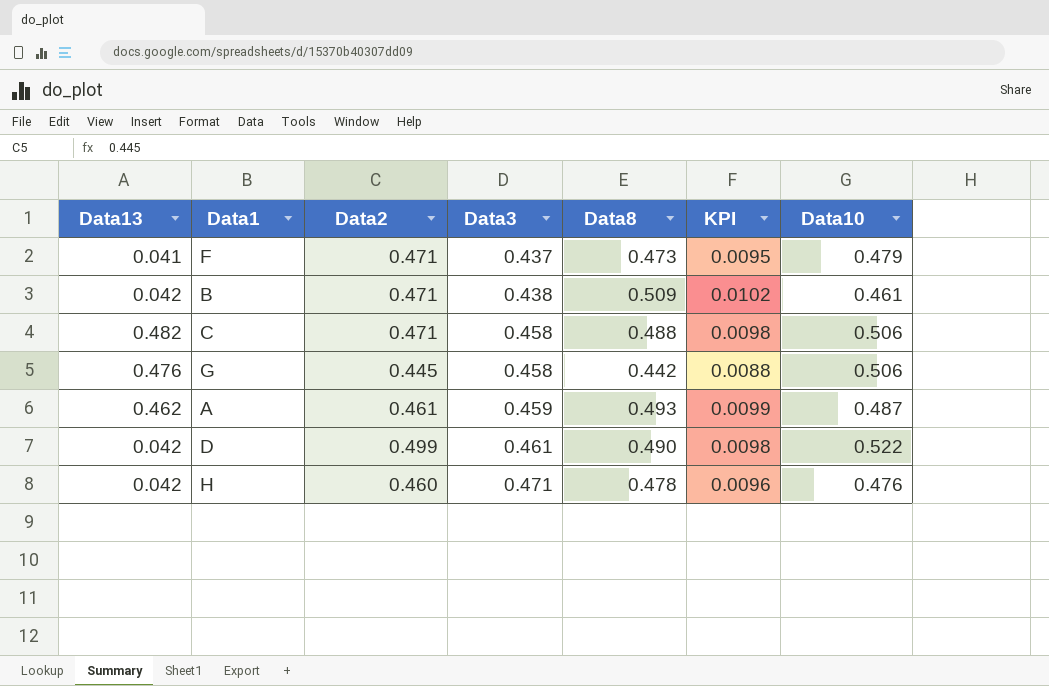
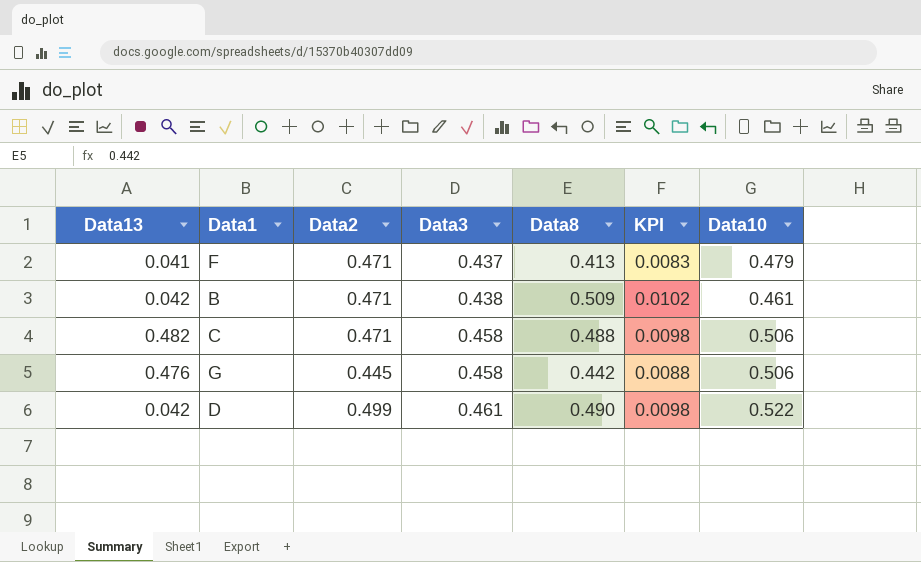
row A: 0.462 | 0.461 | 0.459 | 0.493 | 0.0099 | 0.487 -> none
row H: 0.042 | 0.460 | 0.471 | 0.478 | 0.0096 | 0.476 -> none
F | Data8: 0.473 -> 0.413
F | KPI: 0.0095 -> 0.0083

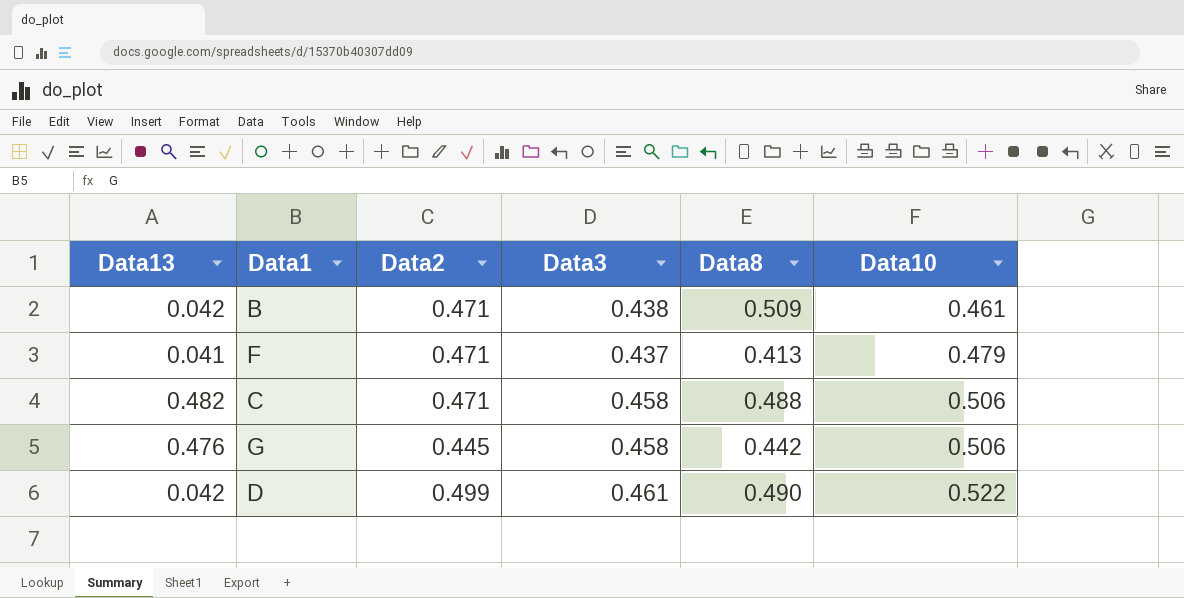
row order: Data3 ascending -> Data10 ascending
column KPI | formula: [Data8] * 0.02 -> none

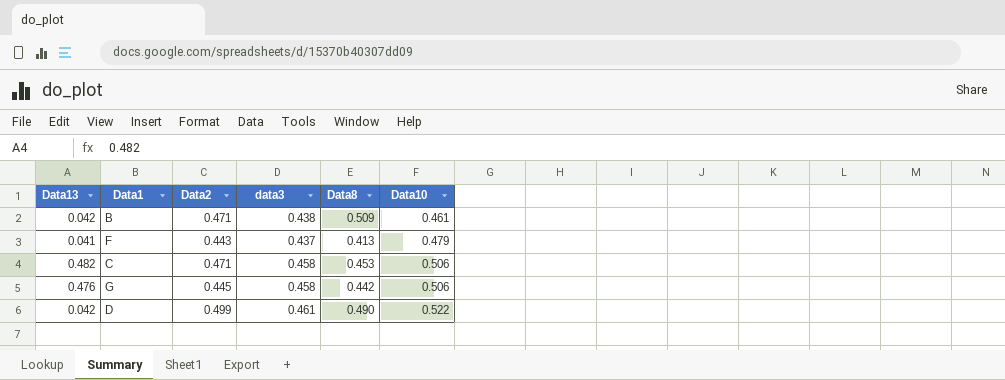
column name: Data3 -> data3
F | Data2: 0.471 -> 0.443
C | Data8: 0.488 -> 0.453

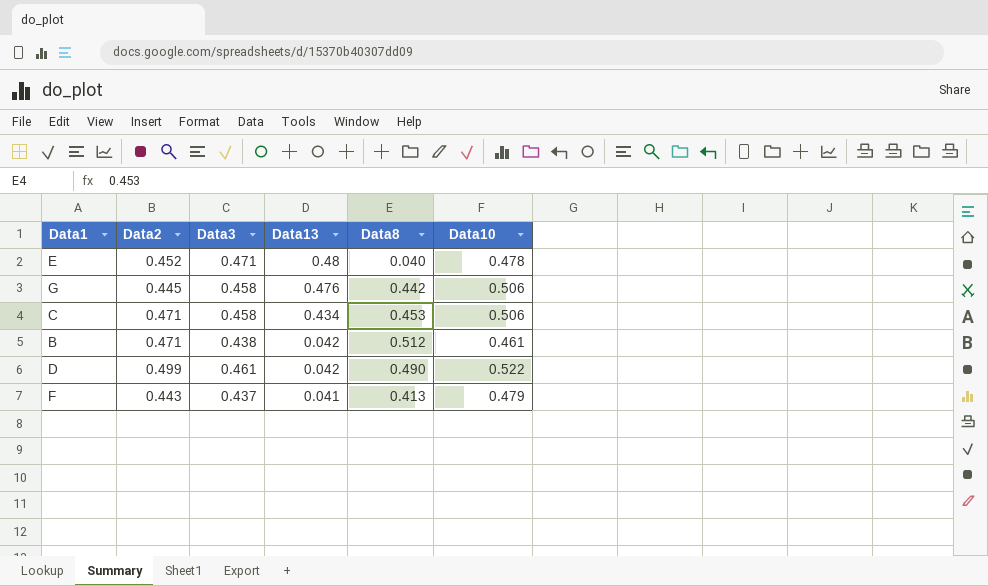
row order: Data10 ascending -> Data13 descending
column name: data3 -> Data3
column Data13 | position: 1 -> 4
row E: none -> 0.452 | 0.471 | 0.48 | 0.040 | 0.478
C | Data13: 0.482 -> 0.434
B | Data8: 0.509 -> 0.512

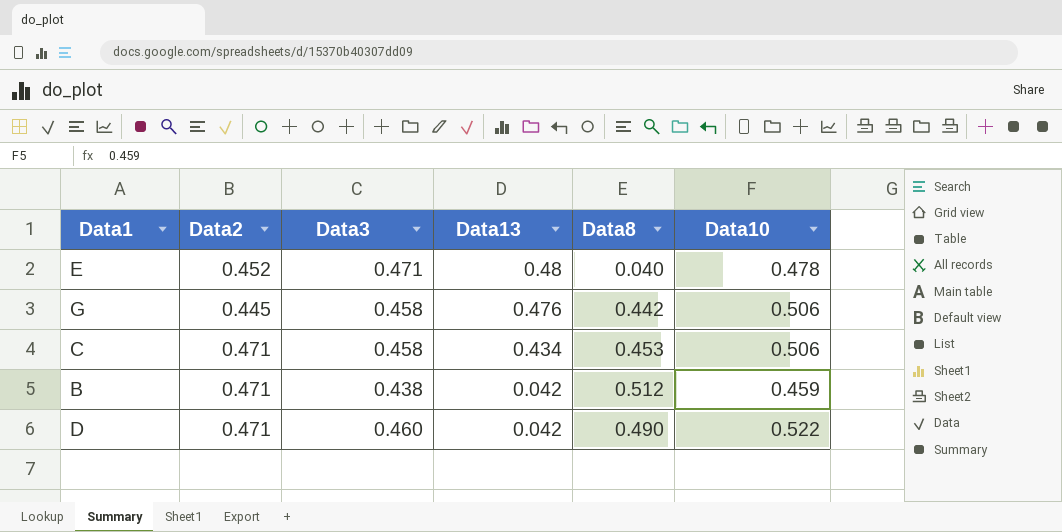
row F: 0.443 | 0.437 | 0.041 | 0.413 | 0.479 -> none
B | Data10: 0.461 -> 0.459
D | Data2: 0.499 -> 0.471
D | Data3: 0.461 -> 0.460

